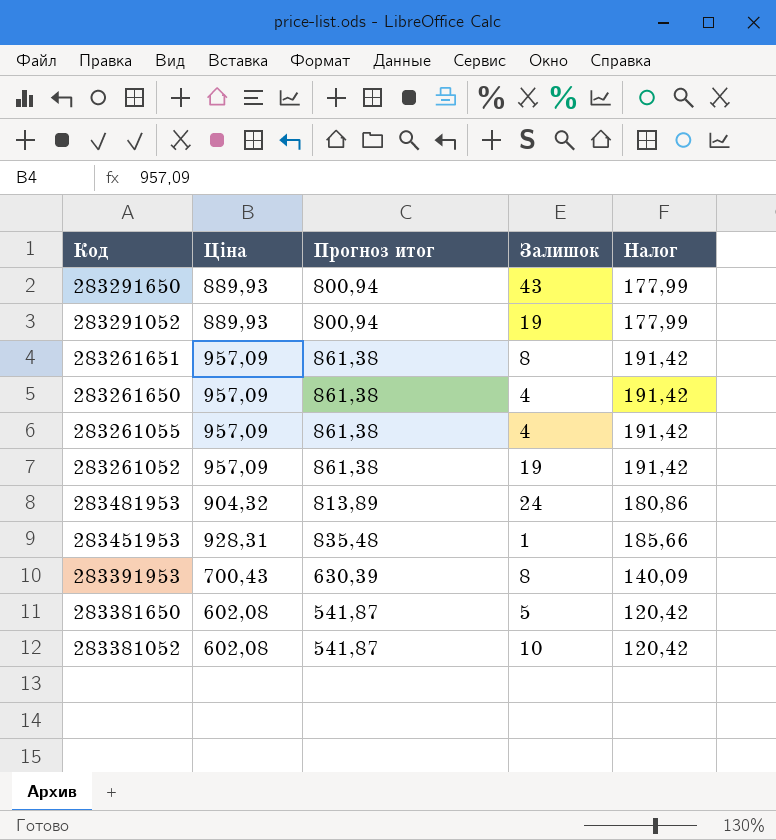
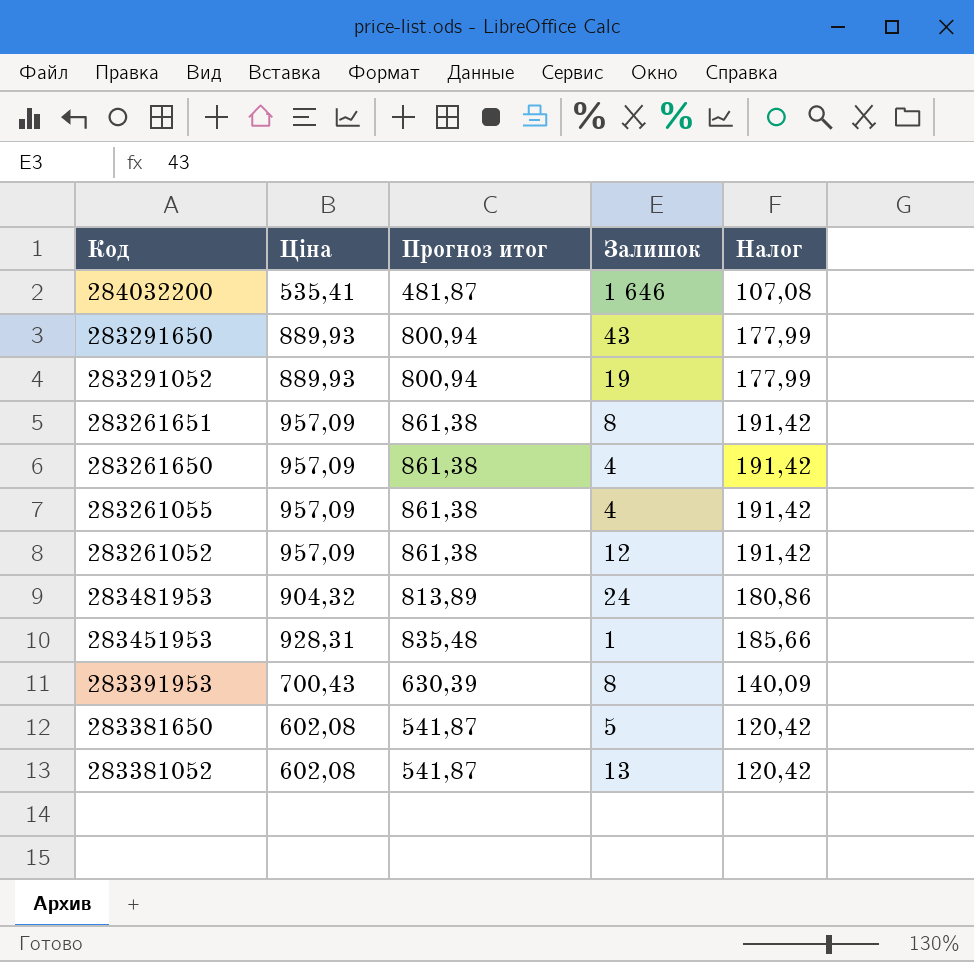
row 284032200: none -> 535,41 | 481,87 | 1 646 | 107,08
283261052 | Залишок: 19 -> 12
283381052 | Залишок: 10 -> 13

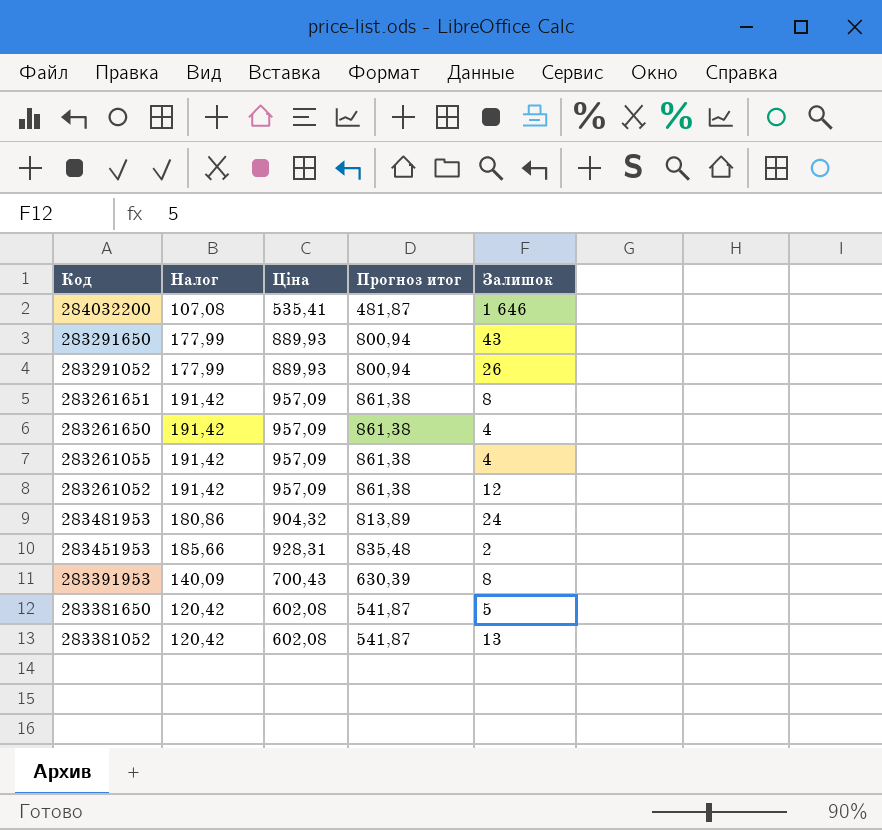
column Налог | position: 5 -> 2
283291052 | Залишок: 19 -> 26
283451953 | Залишок: 1 -> 2

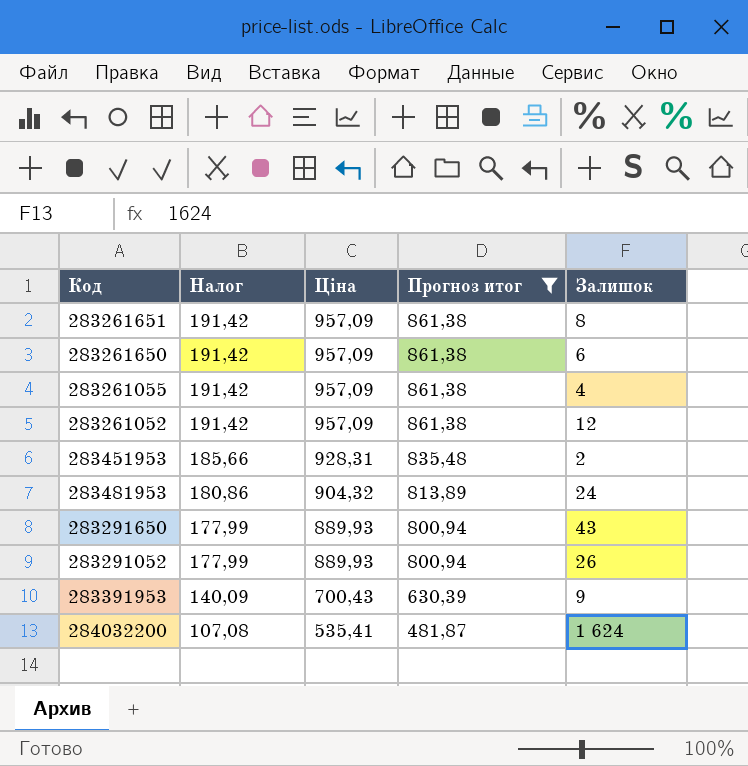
filter: none -> Прогноз итог != 541,87
row order: none -> Налог descending
283261650 | Залишок: 4 -> 6
283391953 | Залишок: 8 -> 9
284032200 | Залишок: 1 646 -> 1 624

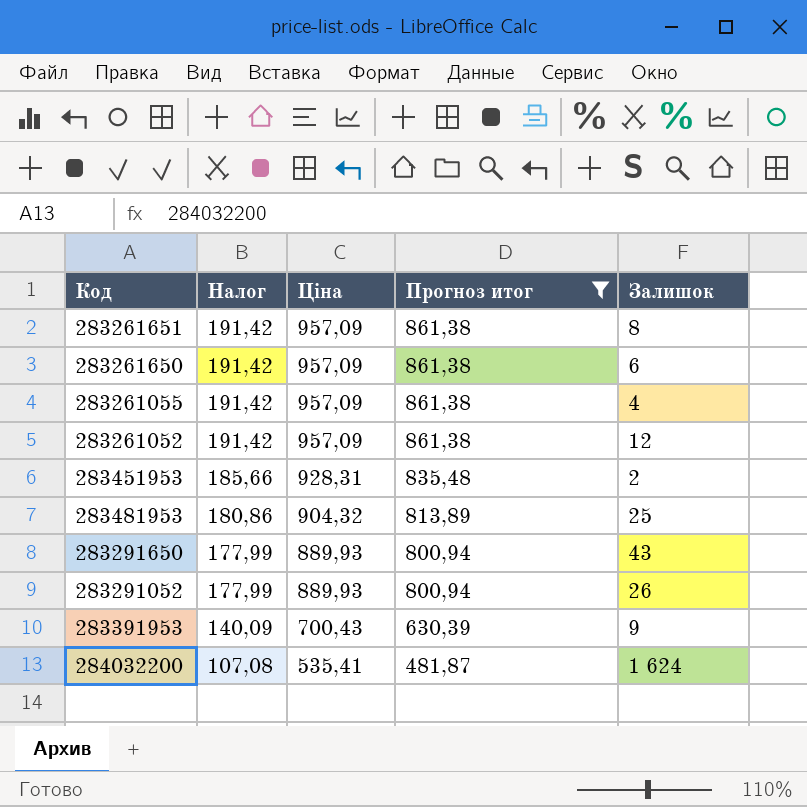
283481953 | Залишок: 24 -> 25

